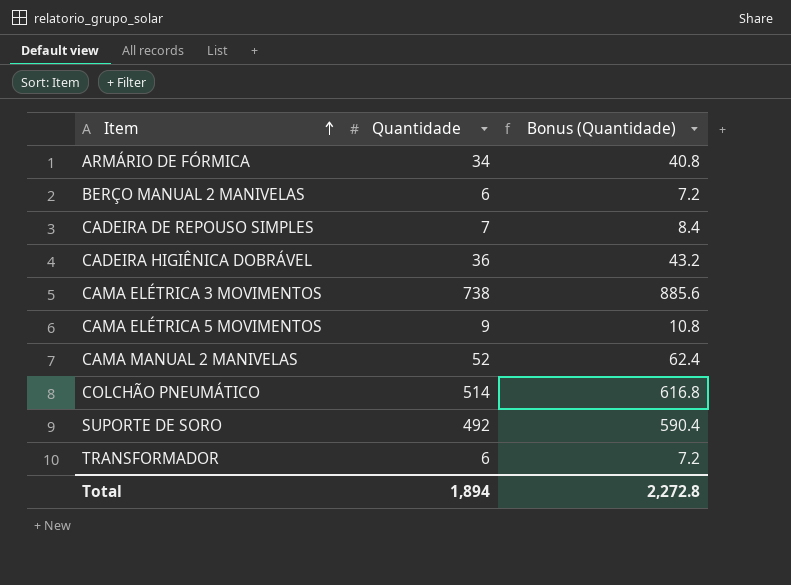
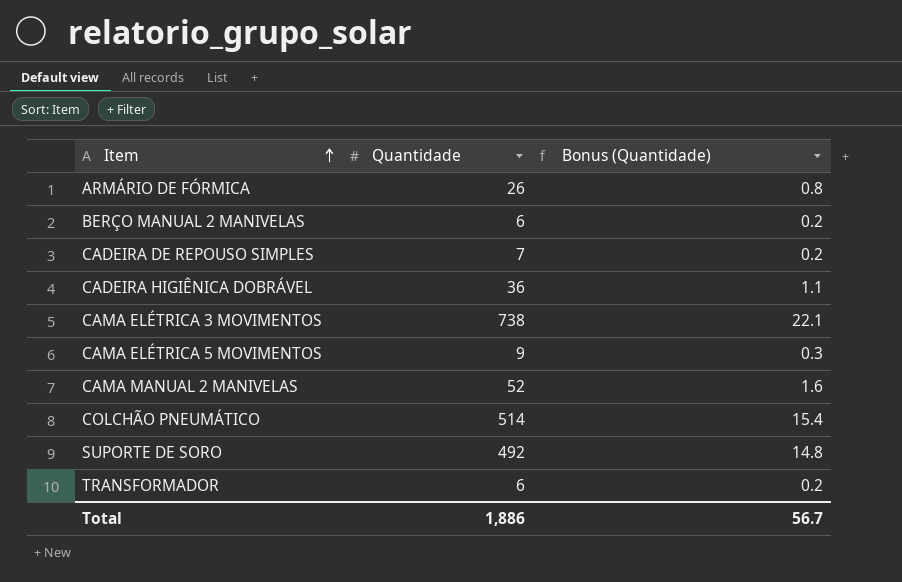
column Bonus (Quantidade) | formula: [Quantidade] * 1.2 -> [Quantidade] * 0.03
ARMÁRIO DE FÓRMICA | Quantidade: 34 -> 26
Total | Quantidade: 1,894 -> 1,886
Total | Bonus (Quantidade): 2,272.8 -> 56.7

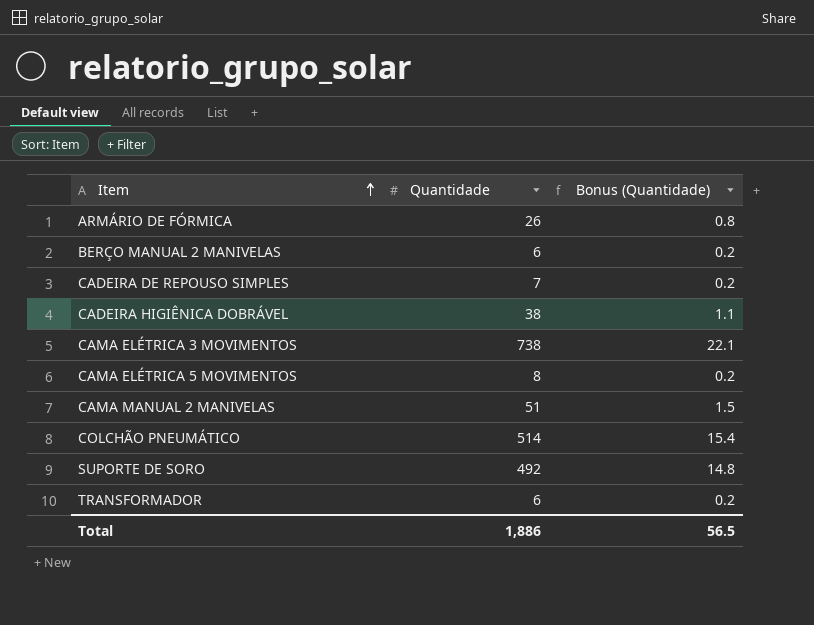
CADEIRA HIGIÊNICA DOBRÁVEL | Quantidade: 36 -> 38
CAMA ELÉTRICA 5 MOVIMENTOS | Quantidade: 9 -> 8
CAMA ELÉTRICA 5 MOVIMENTOS | Bonus (Quantidade): 0.3 -> 0.2
CAMA MANUAL 2 MANIVELAS | Quantidade: 52 -> 51
CAMA MANUAL 2 MANIVELAS | Bonus (Quantidade): 1.6 -> 1.5
Total | Bonus (Quantidade): 56.7 -> 56.5

